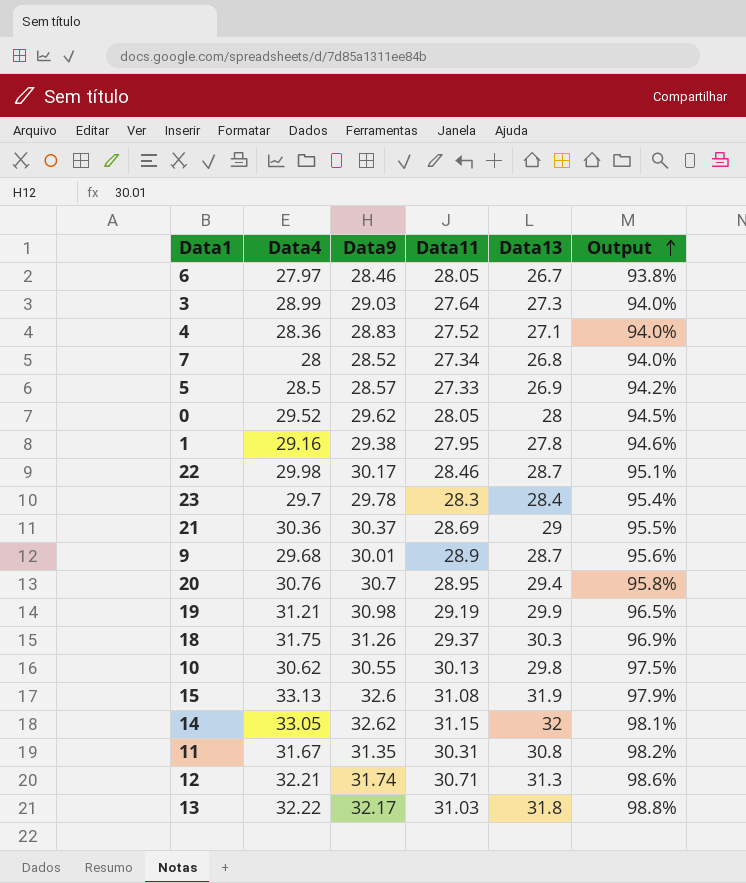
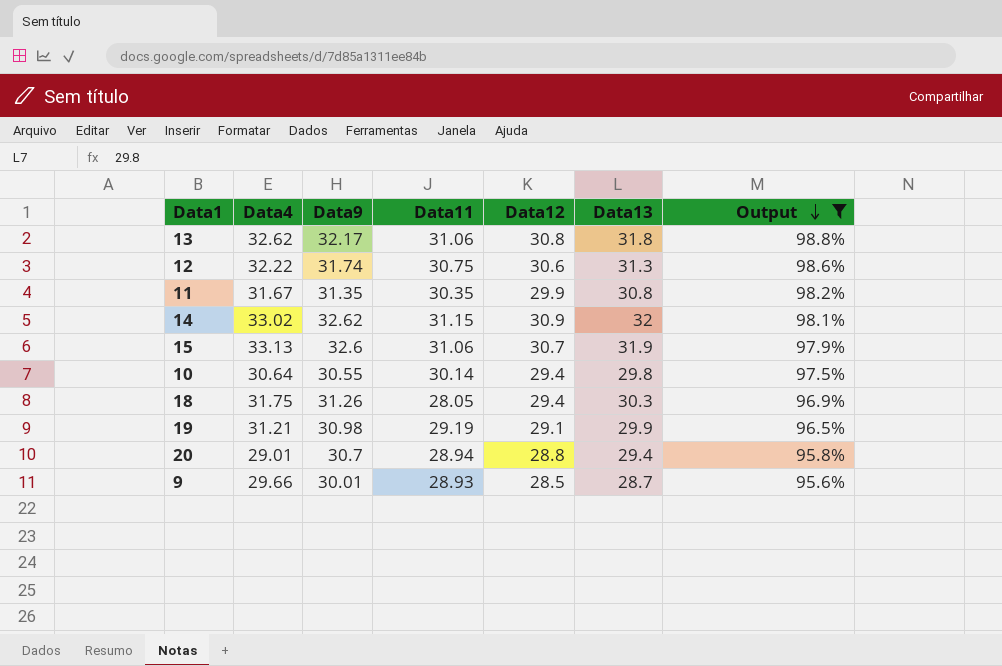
filter: none -> Output >= 95.6%
row order: Output ascending -> Output descending
column Data12 | position: none -> 5
13 | Data4: 32.22 -> 32.62
13 | Data11: 31.03 -> 31.06
12 | Data4: 32.21 -> 32.22
12 | Data11: 30.71 -> 30.75
11 | Data11: 30.31 -> 30.35
14 | Data4: 33.05 -> 33.02
15 | Data11: 31.08 -> 31.06
10 | Data4: 30.62 -> 30.64
10 | Data11: 30.13 -> 30.14
18 | Data11: 29.37 -> 28.05
20 | Data4: 30.76 -> 29.01
20 | Data11: 28.95 -> 28.94
9 | Data4: 29.68 -> 29.66
9 | Data11: 28.9 -> 28.93

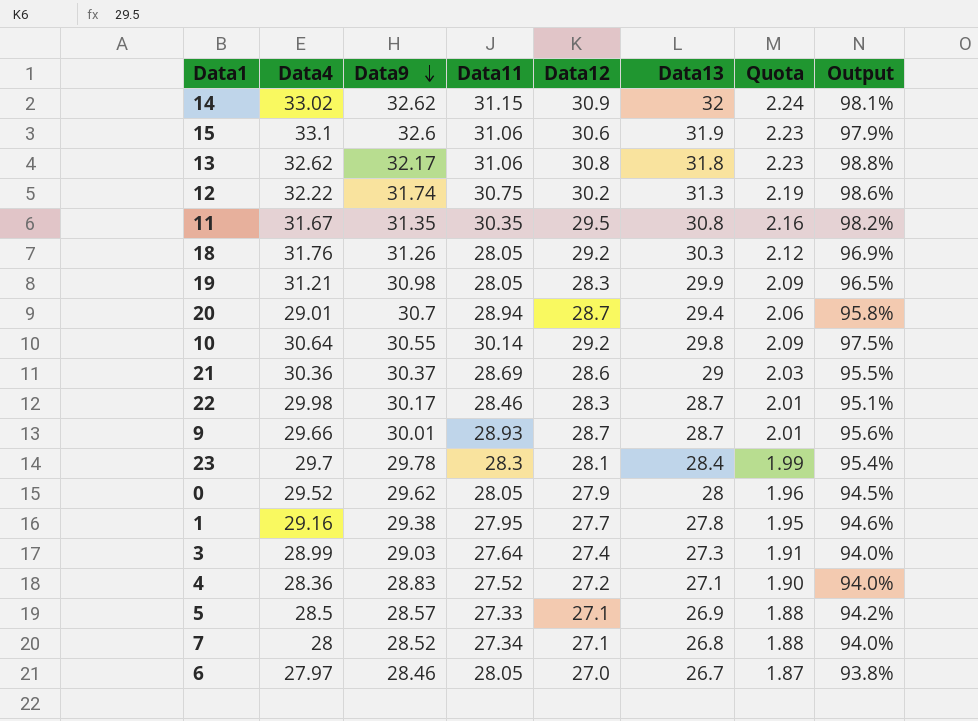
filter: Output >= 95.6% -> none
row order: Output descending -> Data9 descending
column Quota | formula: none -> [Data13] * 0.07
15 | Data4: 33.13 -> 33.1
15 | Data12: 30.7 -> 30.6
12 | Data12: 30.6 -> 30.2
11 | Data12: 29.9 -> 29.5
18 | Data4: 31.75 -> 31.76
18 | Data12: 29.4 -> 29.2
19 | Data11: 29.19 -> 28.05
19 | Data12: 29.1 -> 28.3
20 | Data12: 28.8 -> 28.7
10 | Data12: 29.4 -> 29.2
9 | Data12: 28.5 -> 28.7

